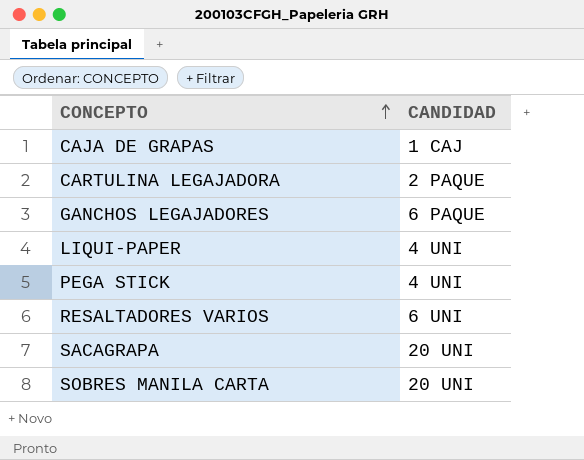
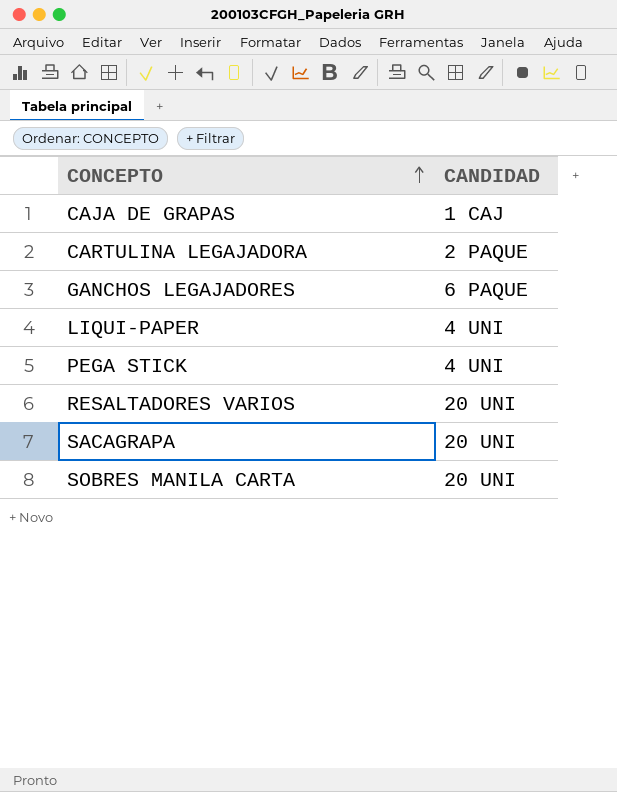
RESALTADORES VARIOS | CANDIDAD: 6 UNI -> 20 UNI

